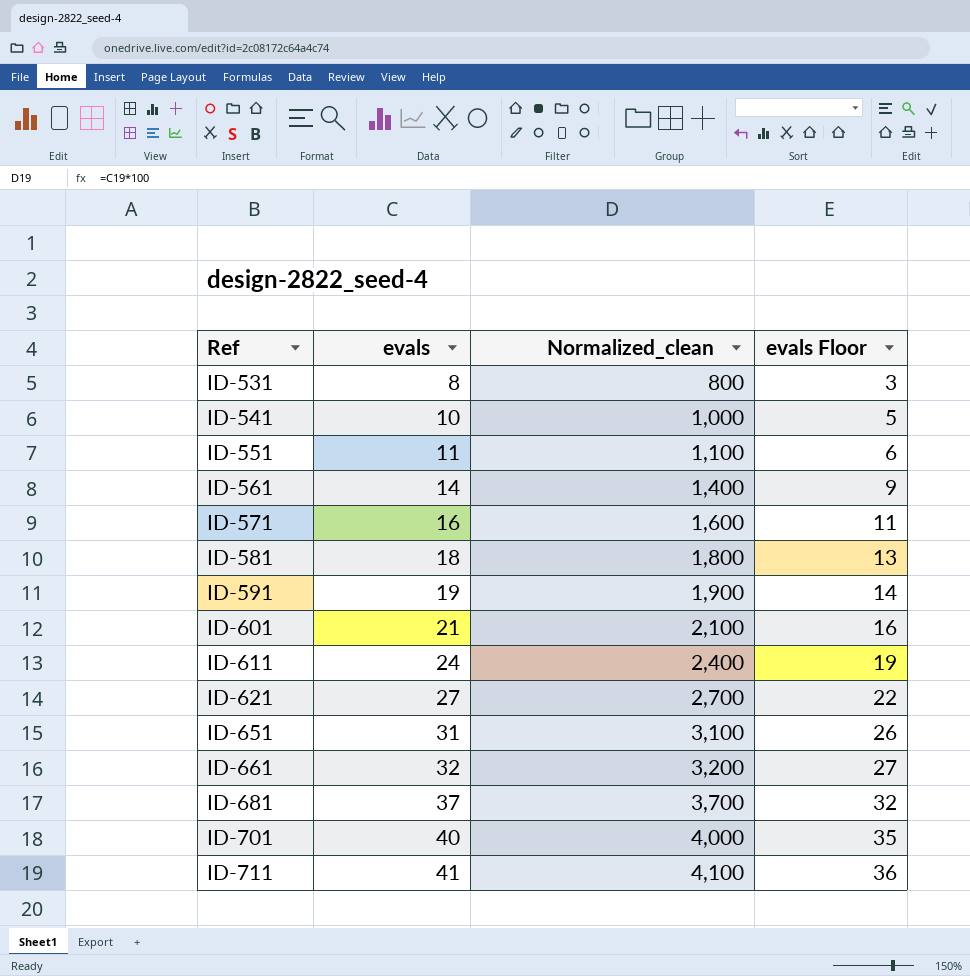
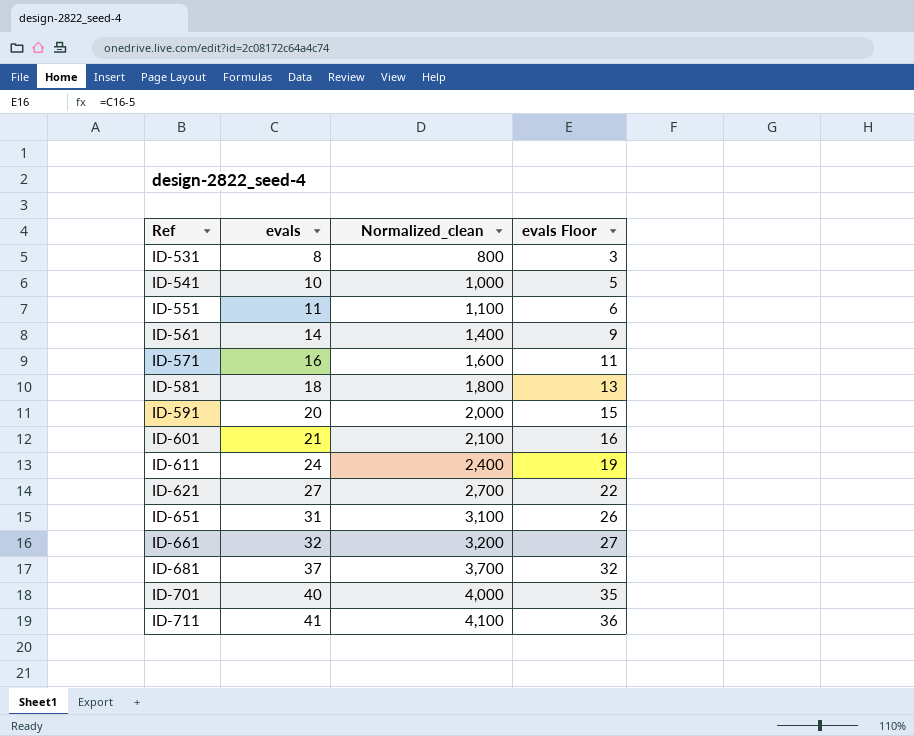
ID-591 | evals: 19 -> 20
ID-591 | Normalized_clean: 1,900 -> 2,000
ID-591 | evals Floor: 14 -> 15

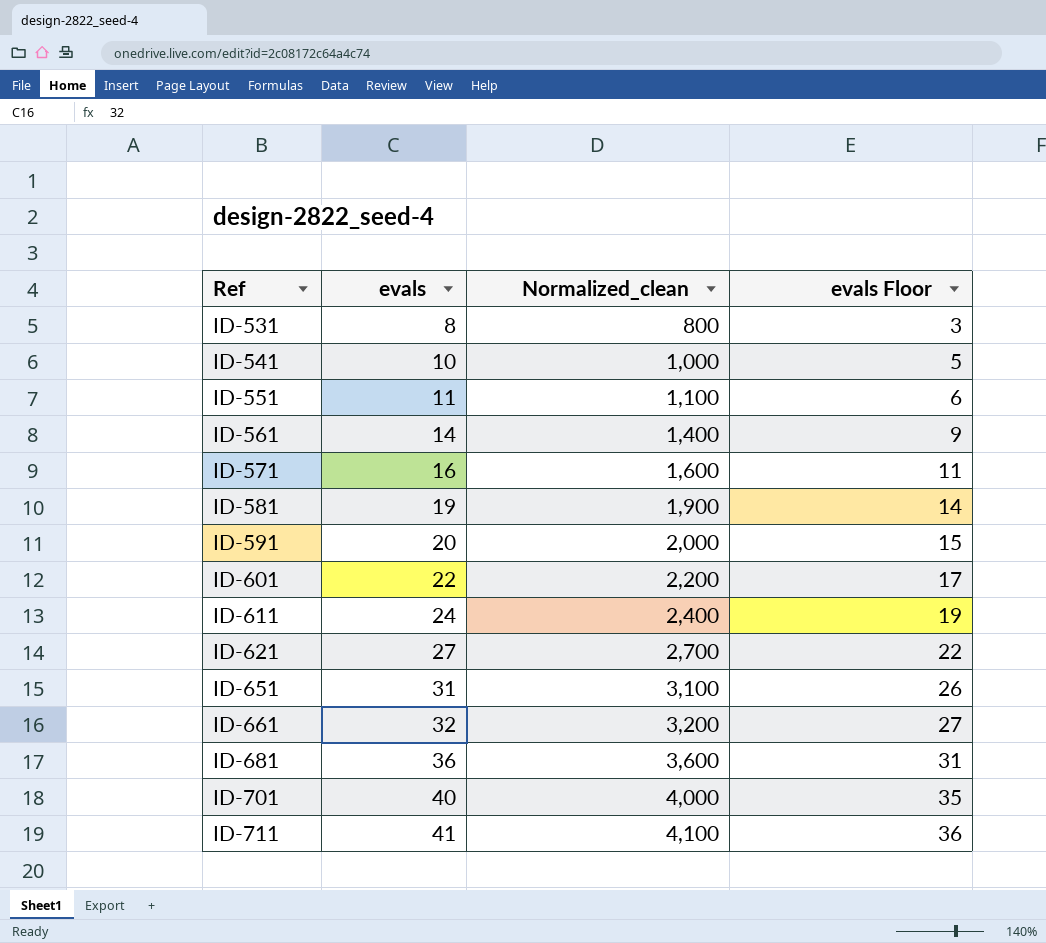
ID-581 | evals: 18 -> 19
ID-581 | Normalized_clean: 1,800 -> 1,900
ID-581 | evals Floor: 13 -> 14
ID-601 | evals: 21 -> 22
ID-601 | Normalized_clean: 2,100 -> 2,200
ID-601 | evals Floor: 16 -> 17
ID-681 | evals: 37 -> 36
ID-681 | Normalized_clean: 3,700 -> 3,600
ID-681 | evals Floor: 32 -> 31

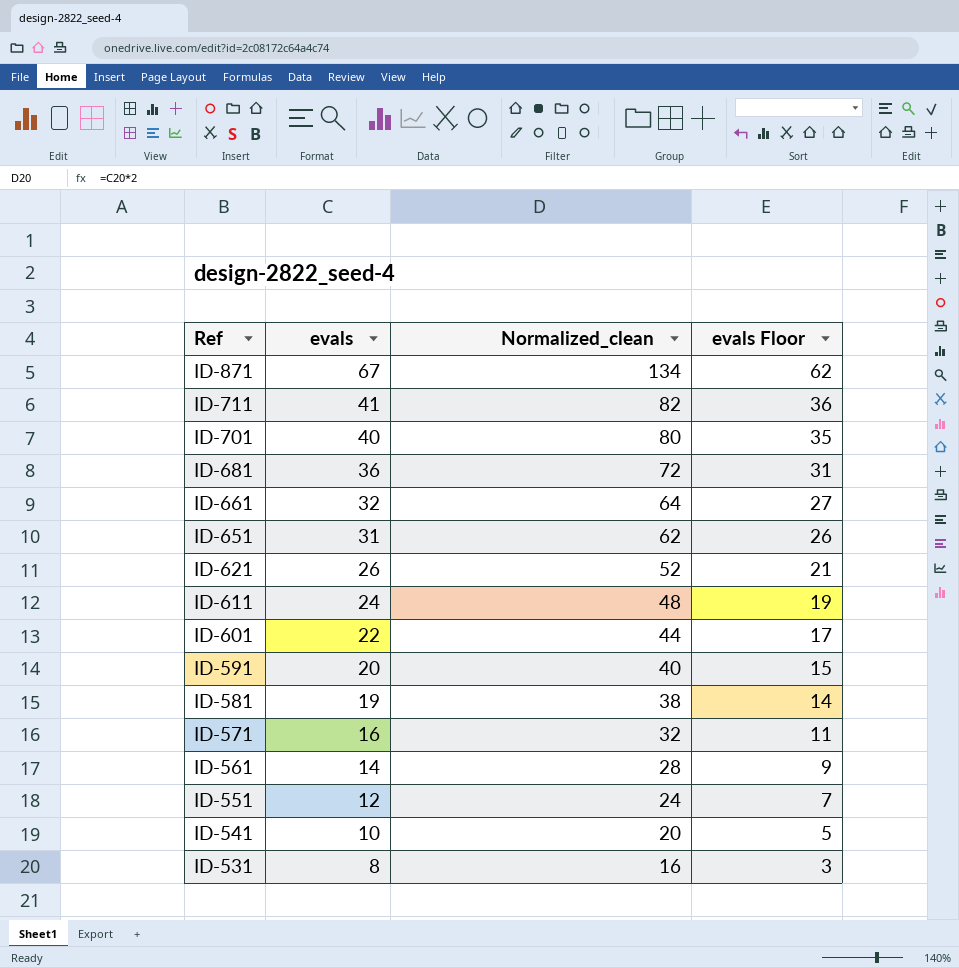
row order: Ref ascending -> Ref descending
column Normalized_clean | formula: [evals] * 100 -> [evals] * 2
row ID-871: none -> 67 | 134 | 62
ID-621 | evals: 27 -> 26
ID-621 | evals Floor: 22 -> 21
ID-551 | evals: 11 -> 12
ID-551 | evals Floor: 6 -> 7

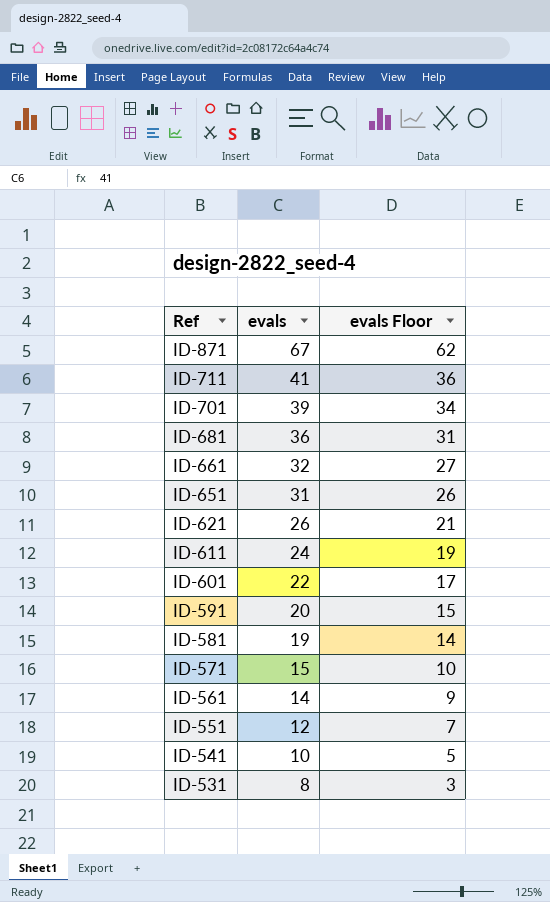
column Normalized_clean | formula: [evals] * 2 -> none
ID-701 | evals: 40 -> 39
ID-701 | evals Floor: 35 -> 34
ID-571 | evals: 16 -> 15
ID-571 | evals Floor: 11 -> 10

